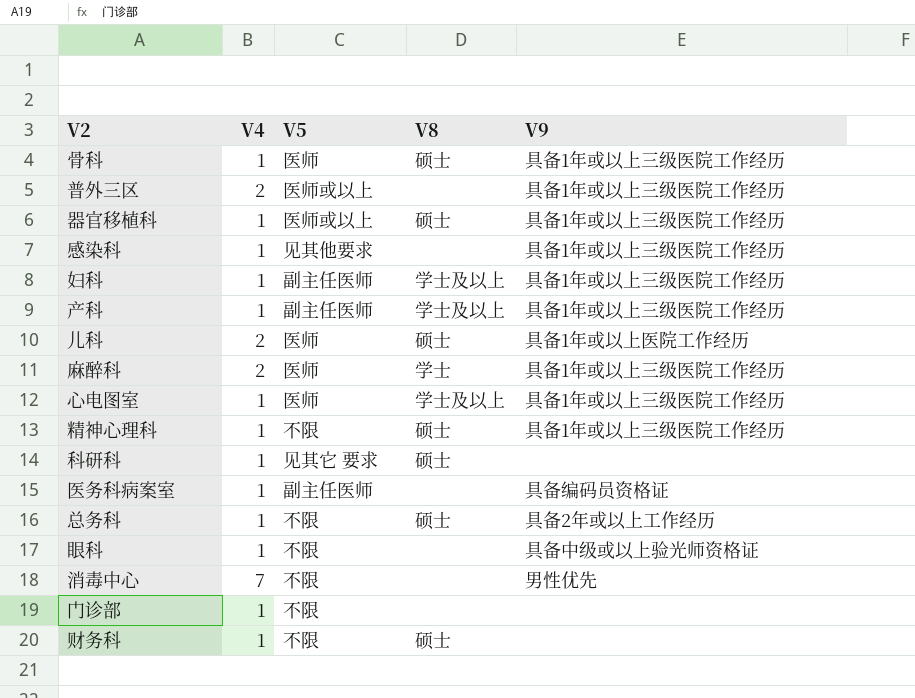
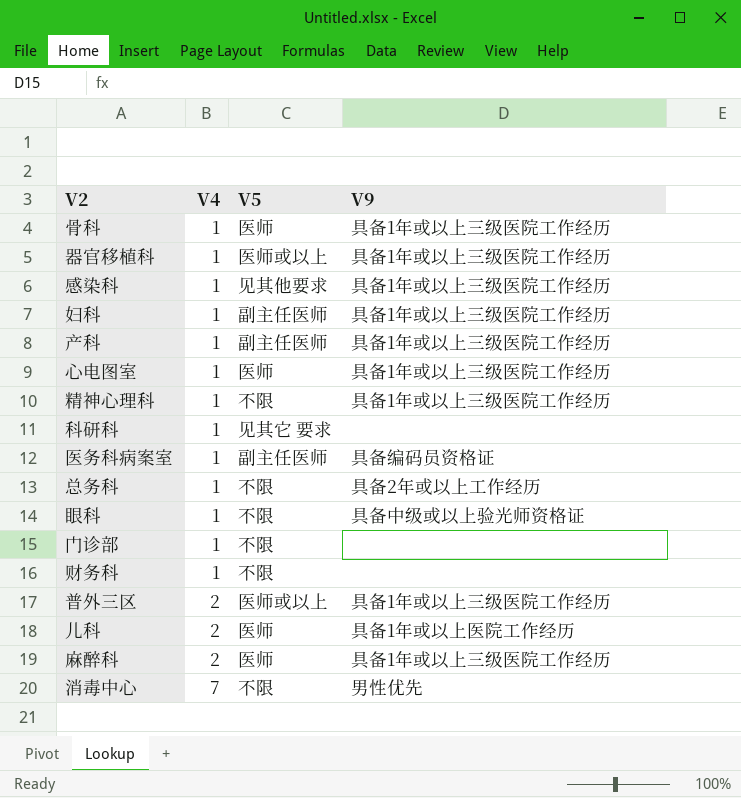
row order: none -> V4 ascending
column V8 | position: 4 -> none

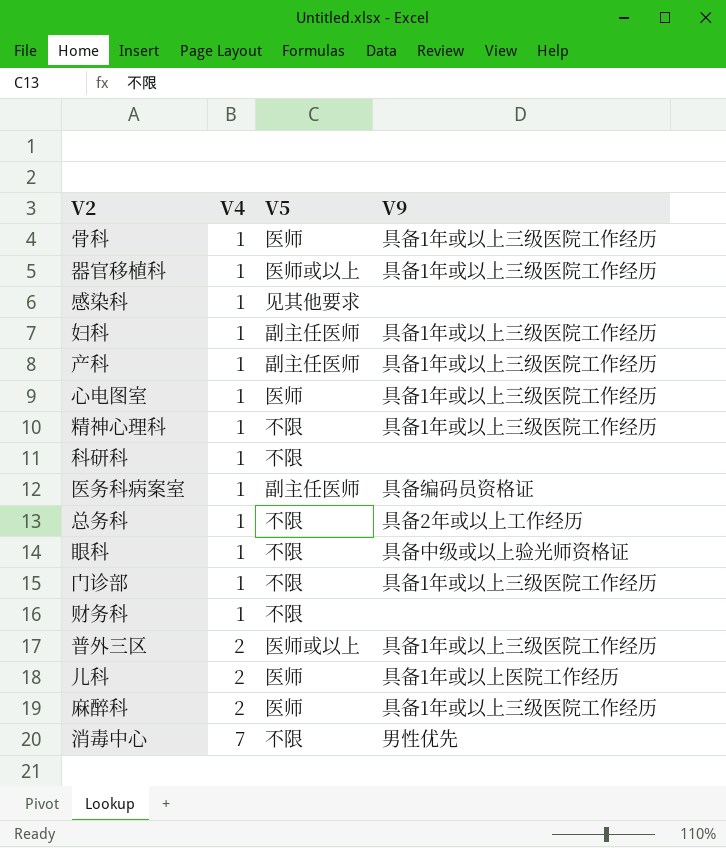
感染科 | V9: 具备1年或以上三级医院工作经历 -> none
科研科 | V5: 见其它 要求 -> 不限
门诊部 | V9: none -> 具备1年或以上三级医院工作经历

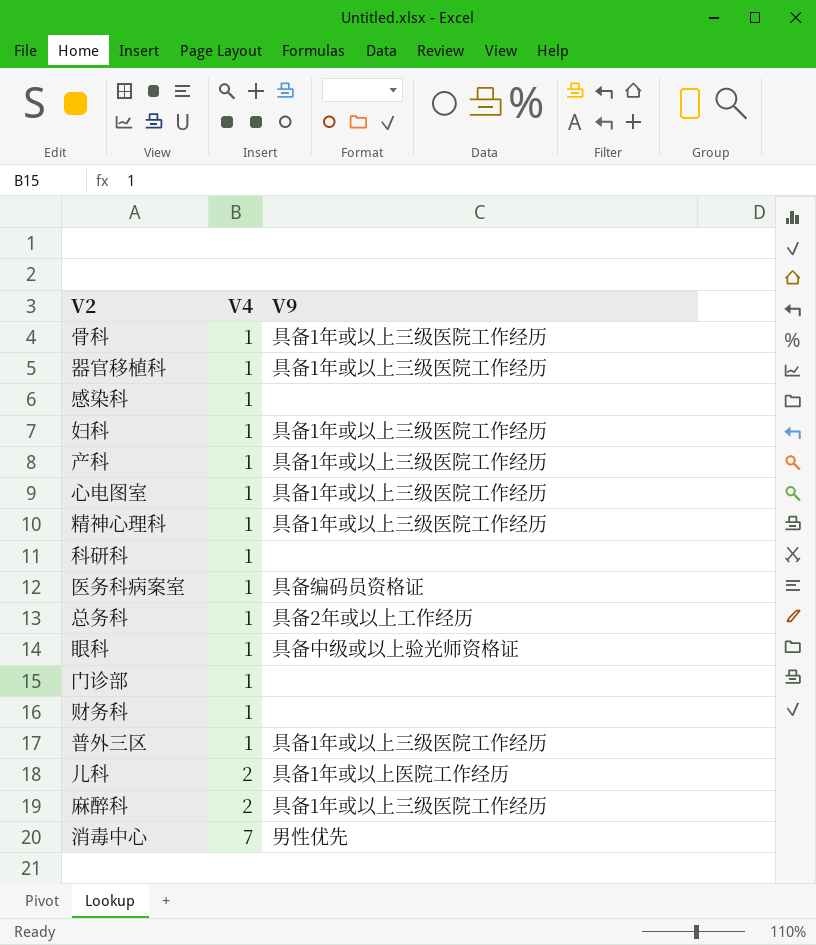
column V5 | position: 3 -> none
门诊部 | V9: 具备1年或以上三级医院工作经历 -> none
普外三区 | V4: 2 -> 1

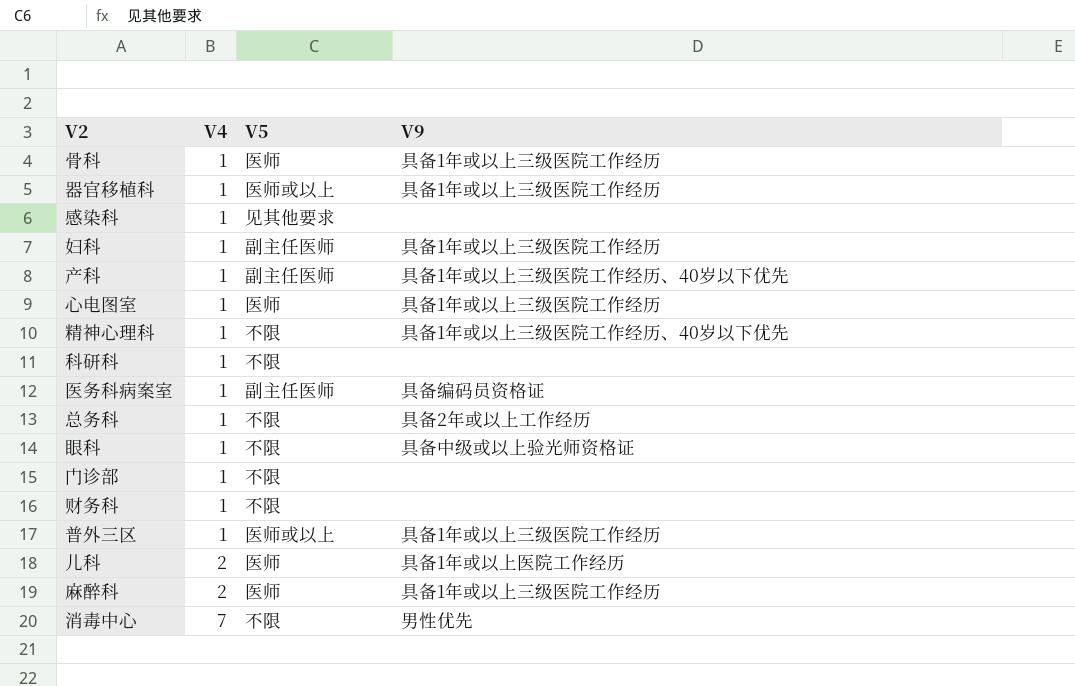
column V5 | position: none -> 3
产科 | V9: 具备1年或以上三级医院工作经历 -> 具备1年或以上三级医院工作经历、40岁以下优先
精神心理科 | V9: 具备1年或以上三级医院工作经历 -> 具备1年或以上三级医院工作经历、40岁以下优先

